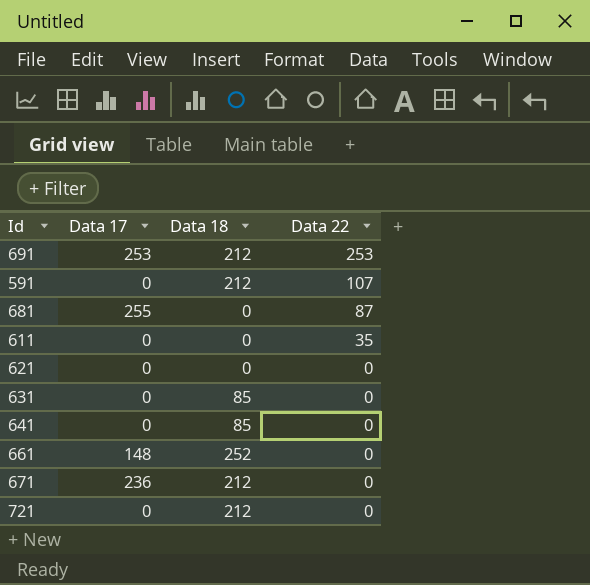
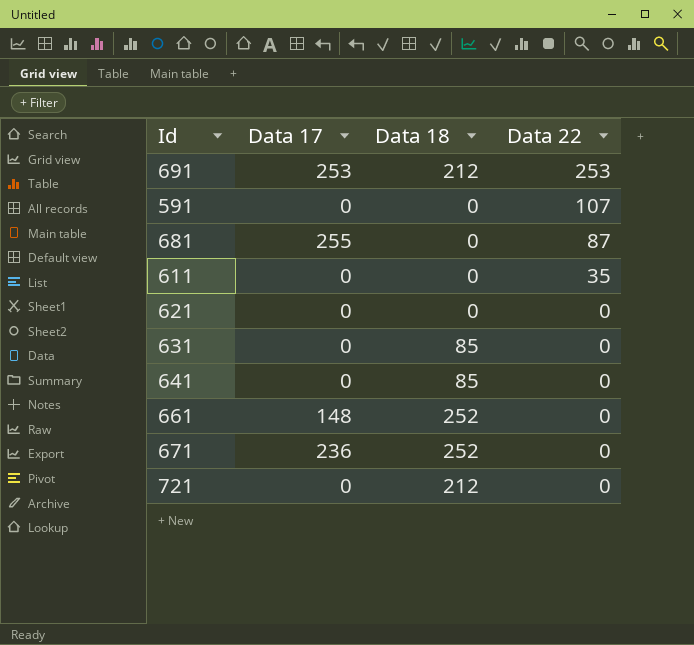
591 | Data 18: 212 -> 0
671 | Data 18: 212 -> 252

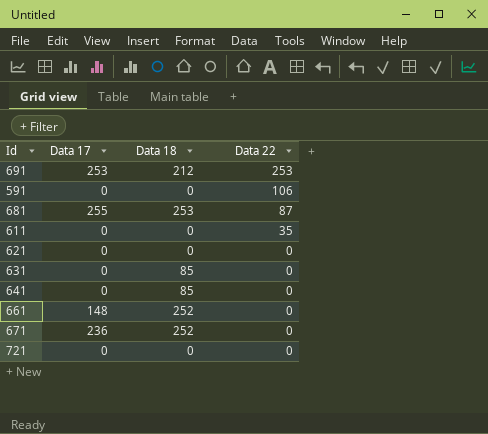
591 | Data 22: 107 -> 106
681 | Data 18: 0 -> 253
721 | Data 18: 212 -> 0

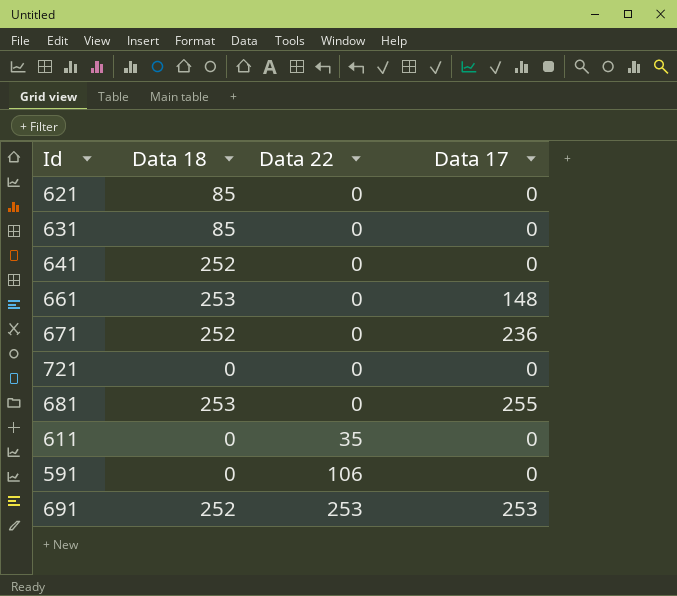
row order: Data 22 descending -> Data 22 ascending
column Data 17 | position: 2 -> 4
621 | Data 18: 0 -> 85
641 | Data 18: 85 -> 252
661 | Data 18: 252 -> 253
681 | Data 22: 87 -> 0
691 | Data 18: 212 -> 252

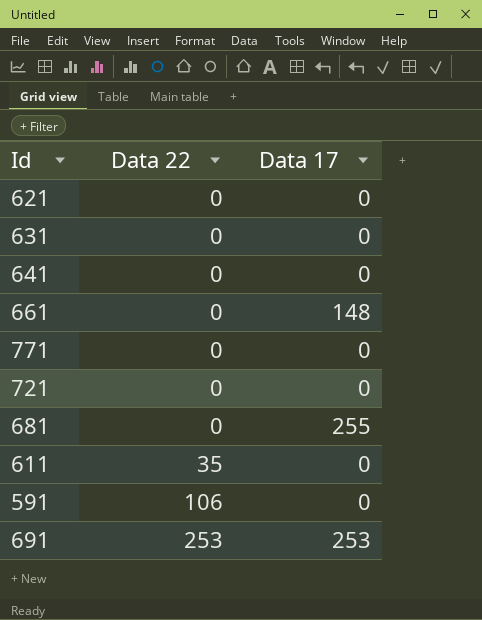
column Data 18 | position: 2 -> none
row 671: 252 | 0 | 236 -> none
row 771: none -> 0 | 0

